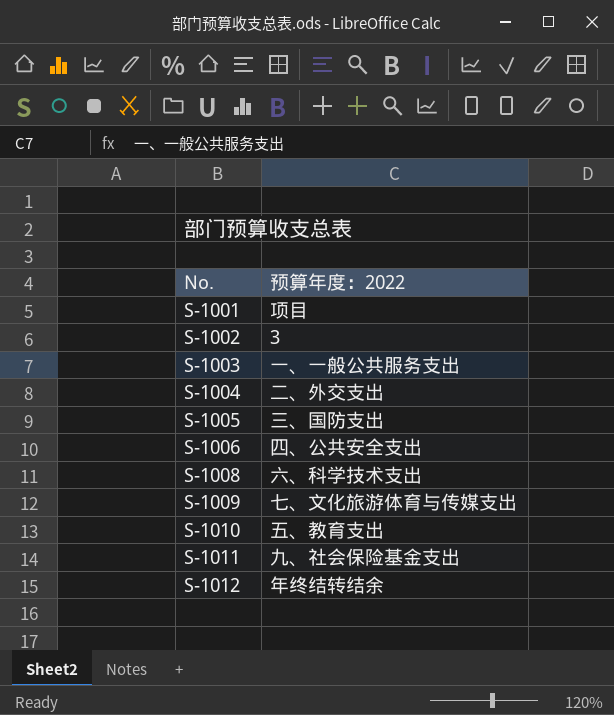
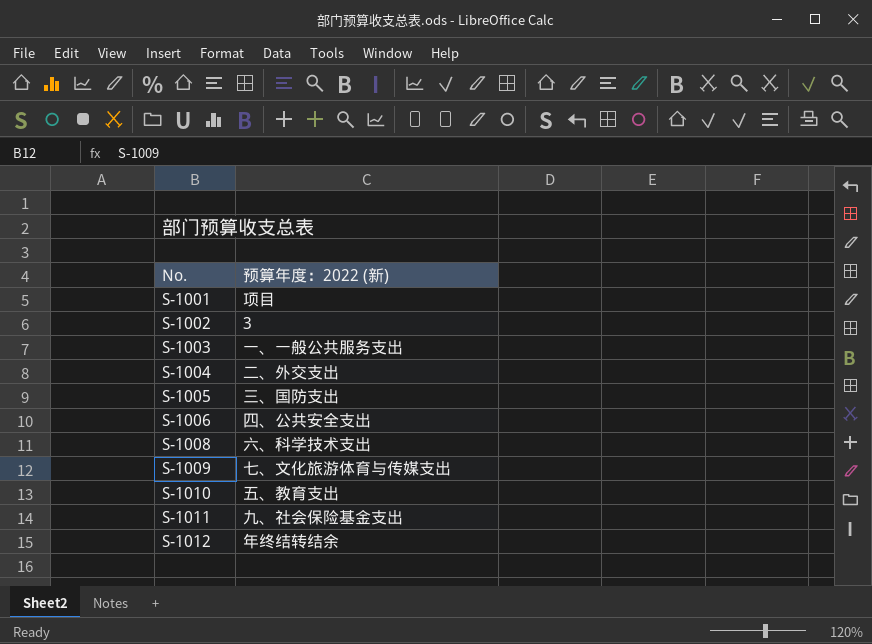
column name: 预算年度：2022 -> 预算年度：2022 (新)

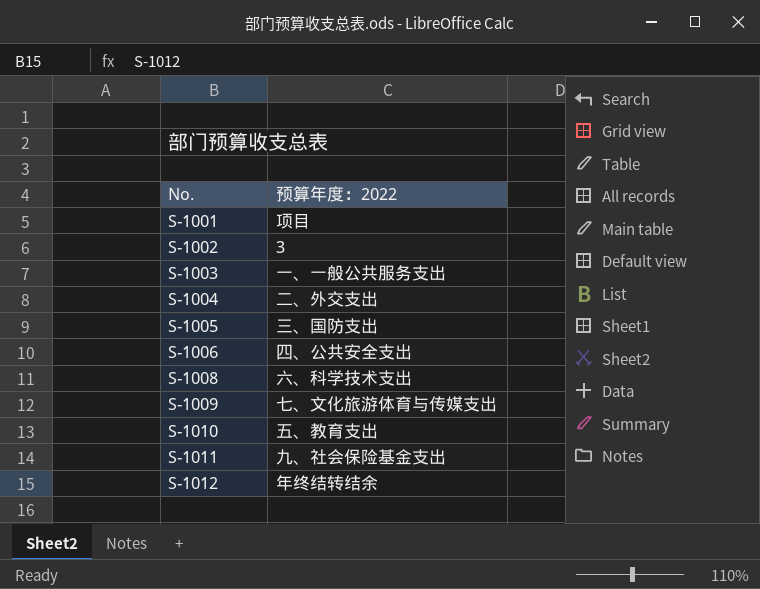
column name: 预算年度：2022 (新) -> 预算年度：2022

